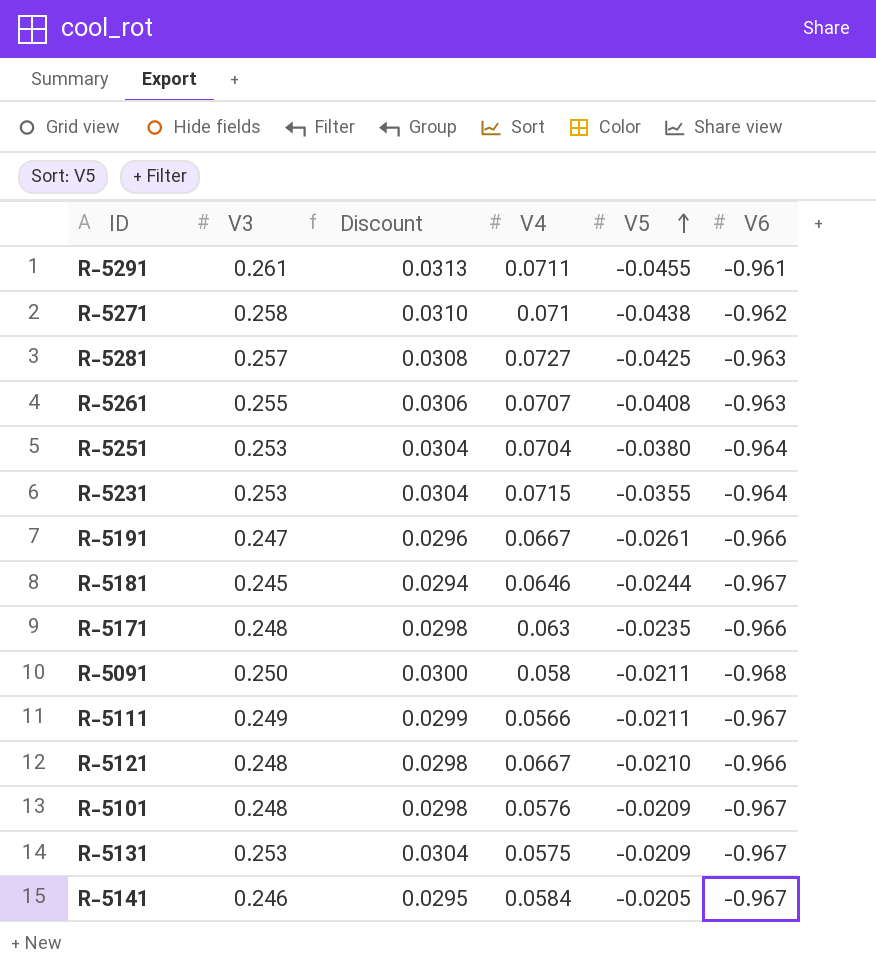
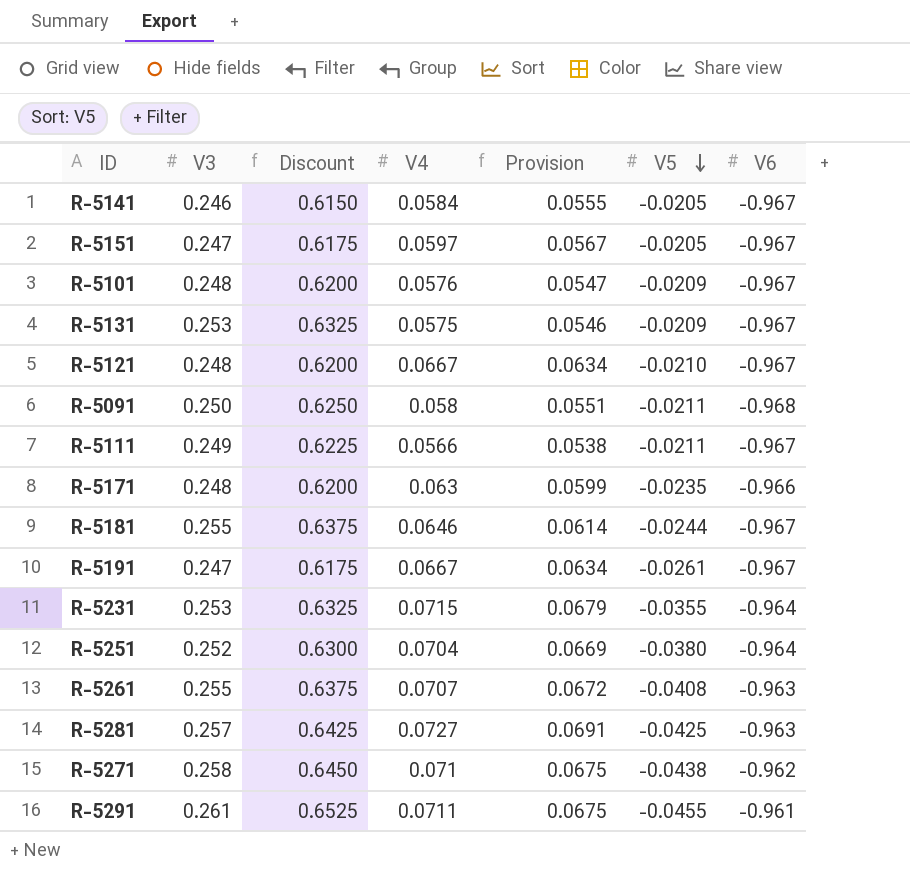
row order: V5 ascending -> V5 descending
column Discount | formula: [V3] * 0.12 -> [V3] * 2.5
column Provision | formula: none -> [V4] * 0.95
row R-5151: none -> 0.247 | 0.6175 | 0.0597 | 0.0567 | -0.0205 | -0.967
R-5121 | V6: -0.966 -> -0.967
R-5181 | V3: 0.245 -> 0.255
R-5191 | V6: -0.966 -> -0.967
R-5251 | V3: 0.253 -> 0.252

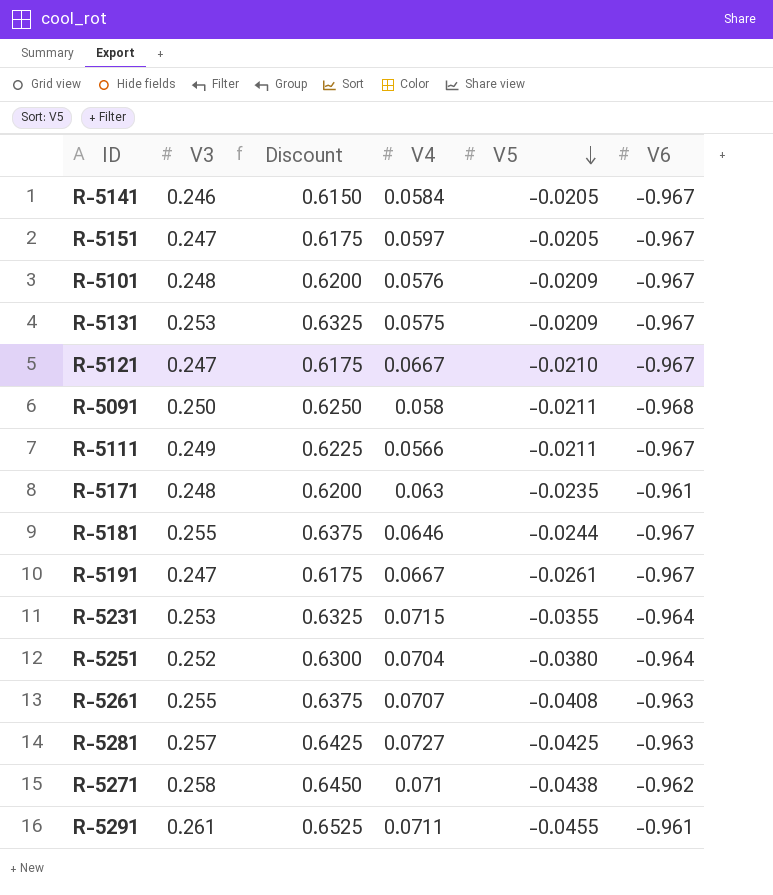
column Provision | formula: [V4] * 0.95 -> none
R-5121 | V3: 0.248 -> 0.247
R-5121 | Discount: 0.6200 -> 0.6175
R-5171 | V6: -0.966 -> -0.961

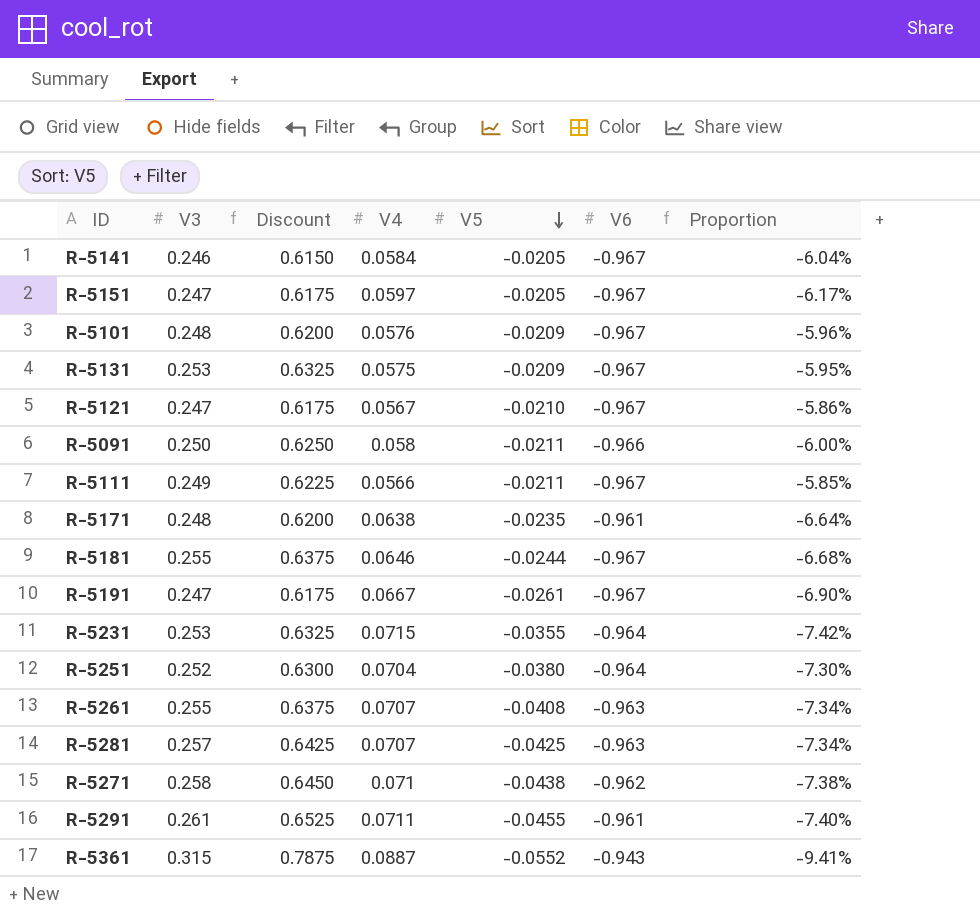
column Proportion | formula: none -> [V4] / [V6]
R-5121 | V4: 0.0667 -> 0.0567
R-5091 | V6: -0.968 -> -0.966
R-5171 | V4: 0.063 -> 0.0638
R-5281 | V4: 0.0727 -> 0.0707
row R-5361: none -> 0.315 | 0.7875 | 0.0887 | -0.0552 | -0.943 | -9.41%

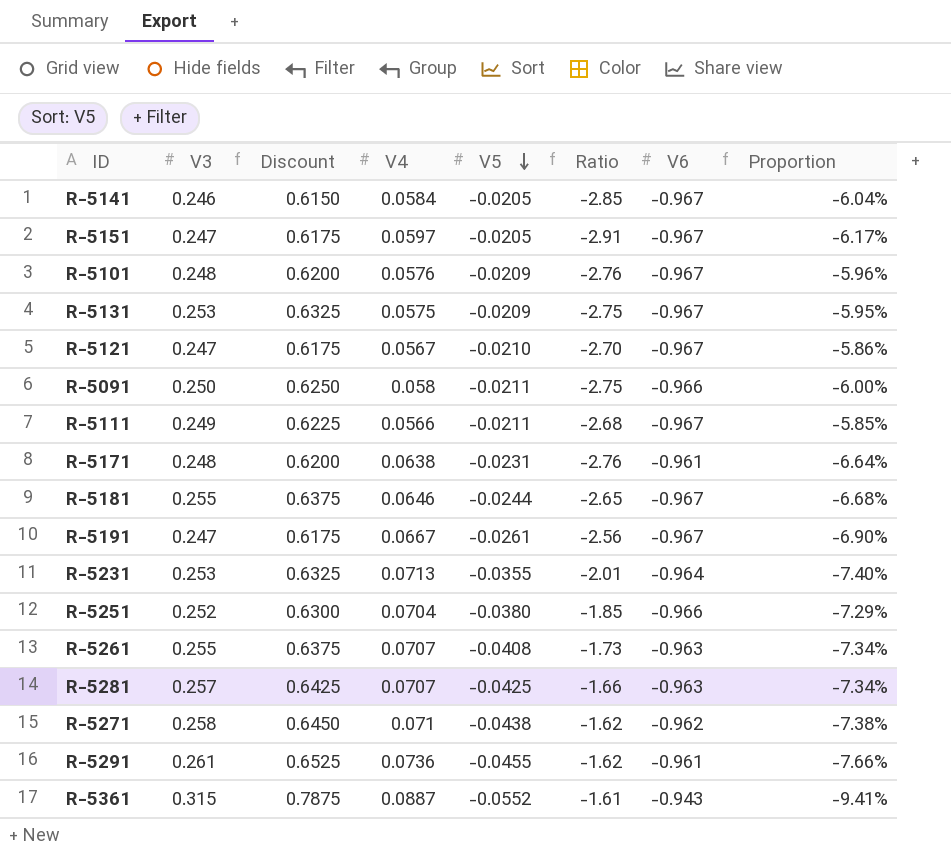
column Ratio | formula: none -> [V4] / [V5]
R-5171 | V5: -0.0235 -> -0.0231
R-5231 | V4: 0.0715 -> 0.0713
R-5231 | Proportion: -7.42% -> -7.40%
R-5251 | V6: -0.964 -> -0.966
R-5251 | Proportion: -7.30% -> -7.29%
R-5291 | V4: 0.0711 -> 0.0736
R-5291 | Proportion: -7.40% -> -7.66%

